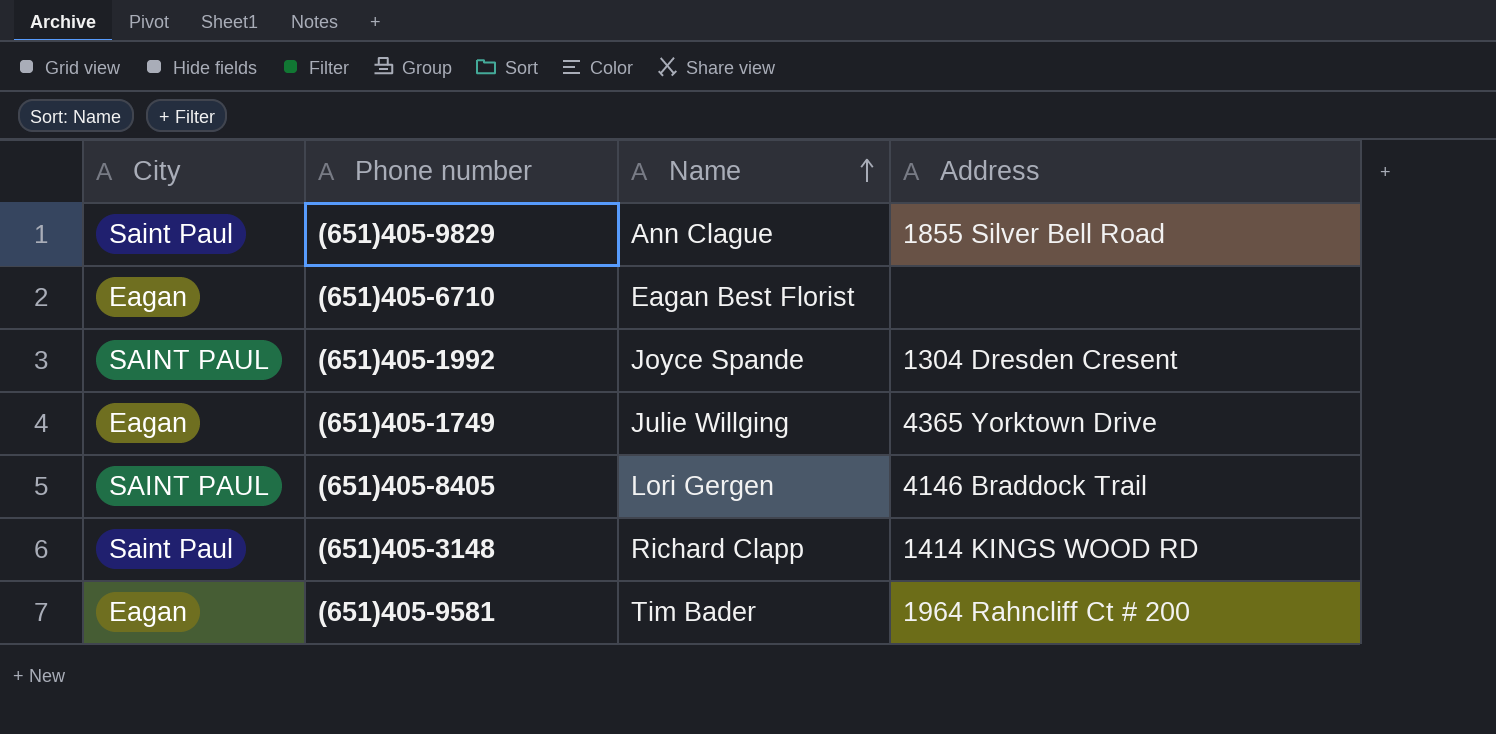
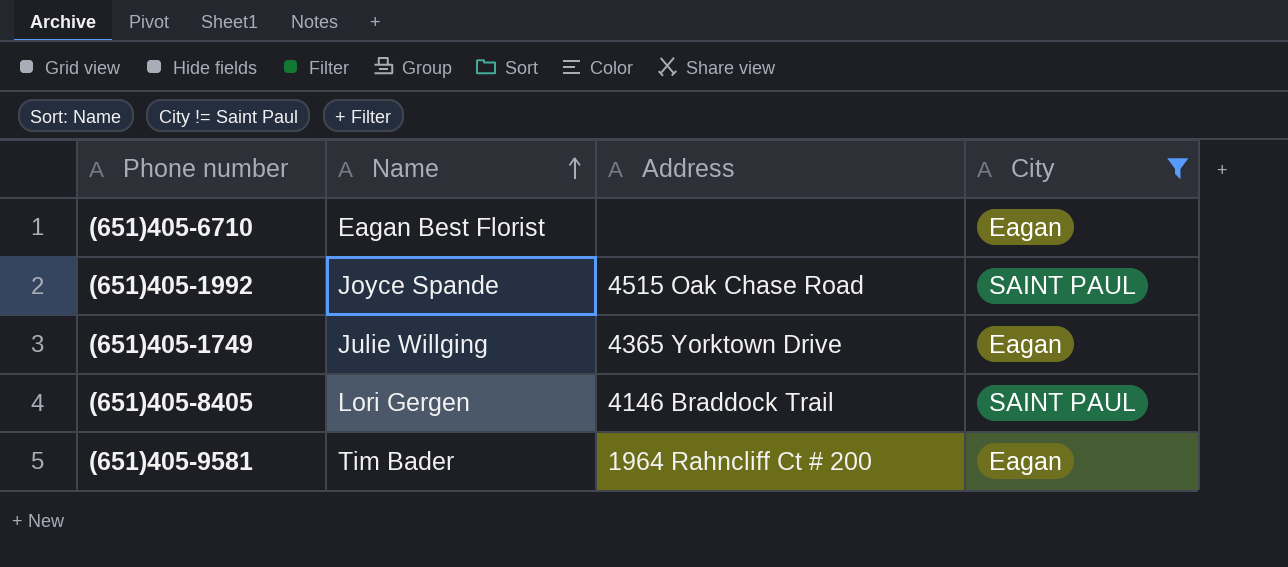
filter: none -> City != Saint Paul
column City | position: 1 -> 4
(651)405-1992 | Address: 1304 Dresden Cresent -> 4515 Oak Chase Road

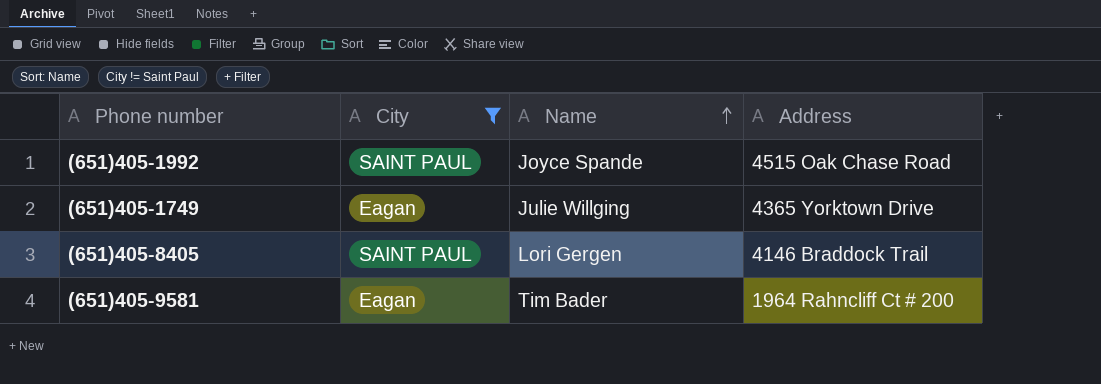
column City | position: 4 -> 2
row (651)405-6710: Eagan Best Florist | none | Eagan -> none

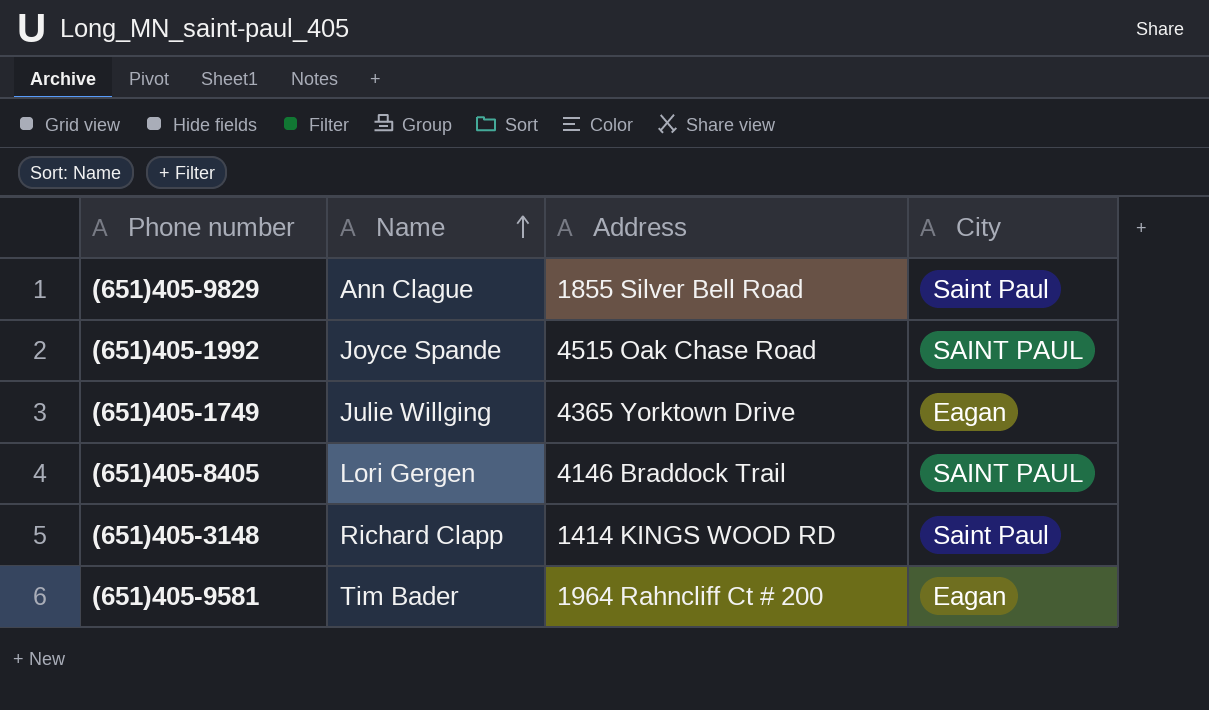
filter: City != Saint Paul -> none
column City | position: 2 -> 4

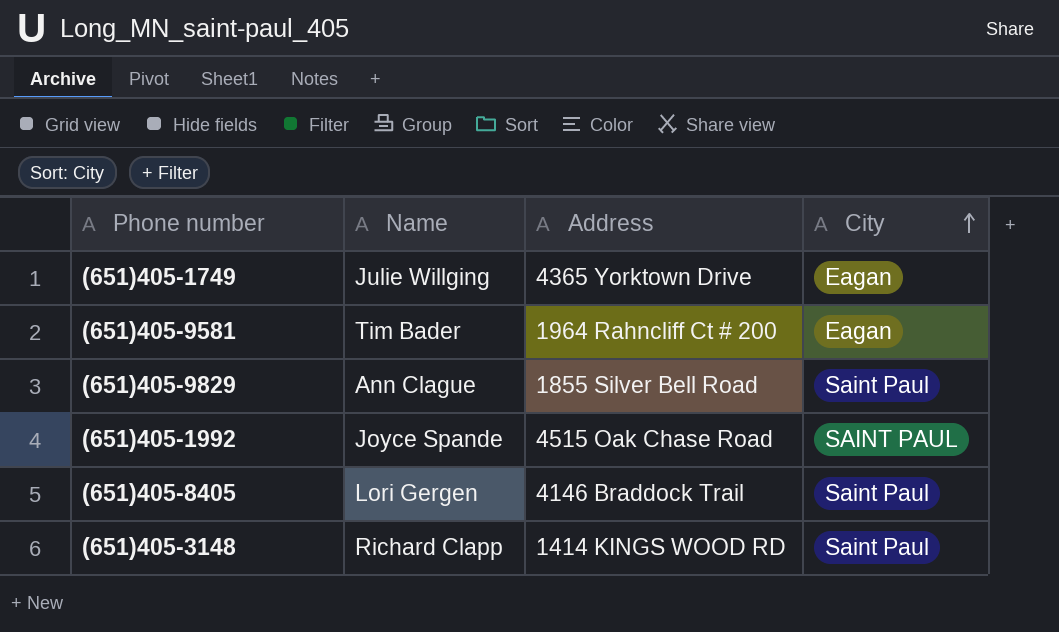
row order: Name ascending -> City ascending
(651)405-8405 | City: SAINT PAUL -> Saint Paul

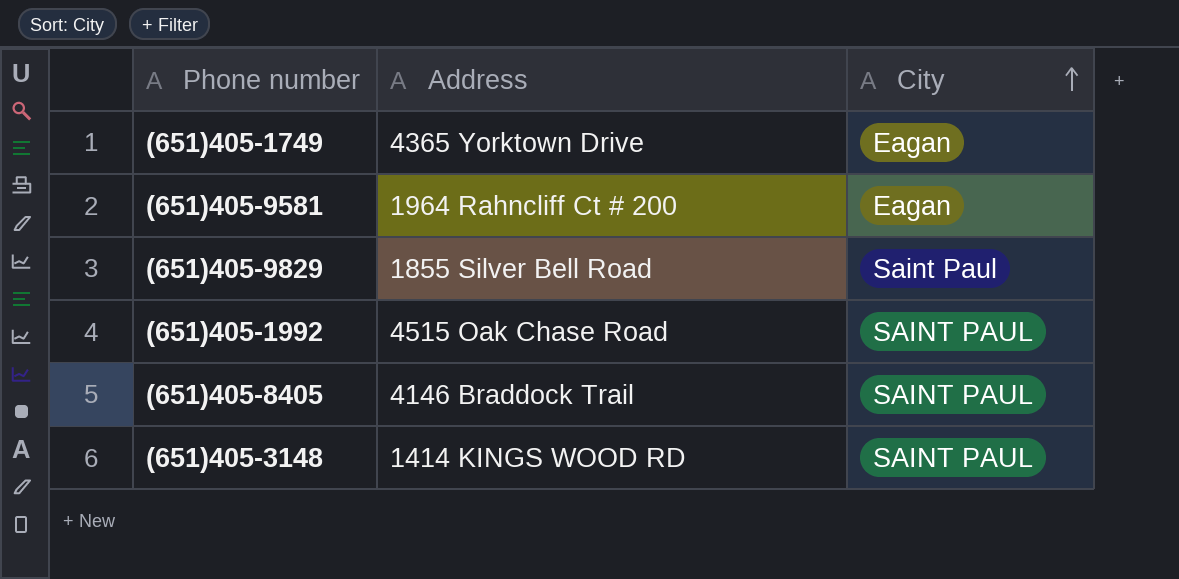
column Name | position: 2 -> none
(651)405-8405 | City: Saint Paul -> SAINT PAUL
(651)405-3148 | City: Saint Paul -> SAINT PAUL

